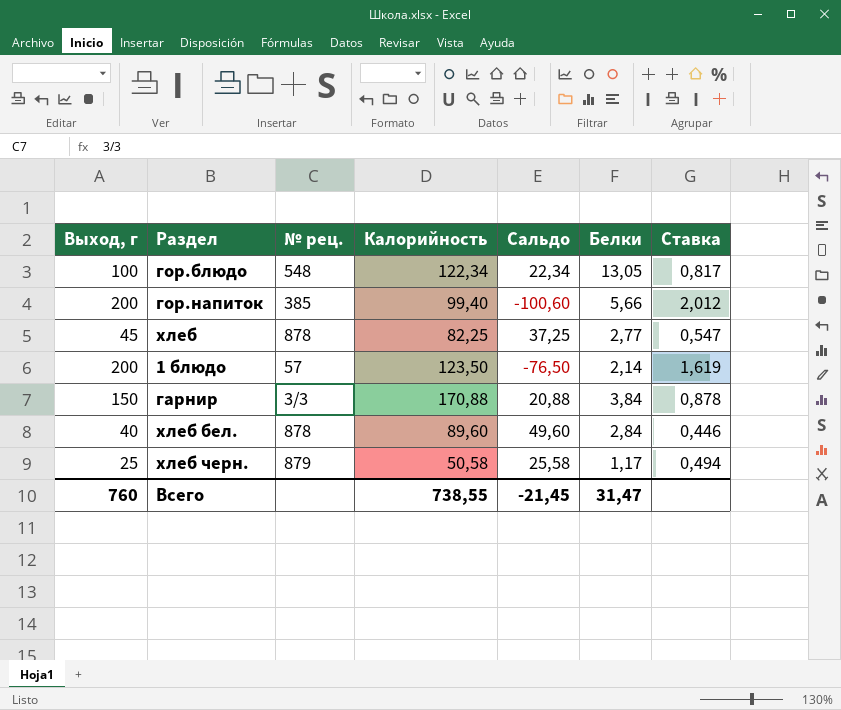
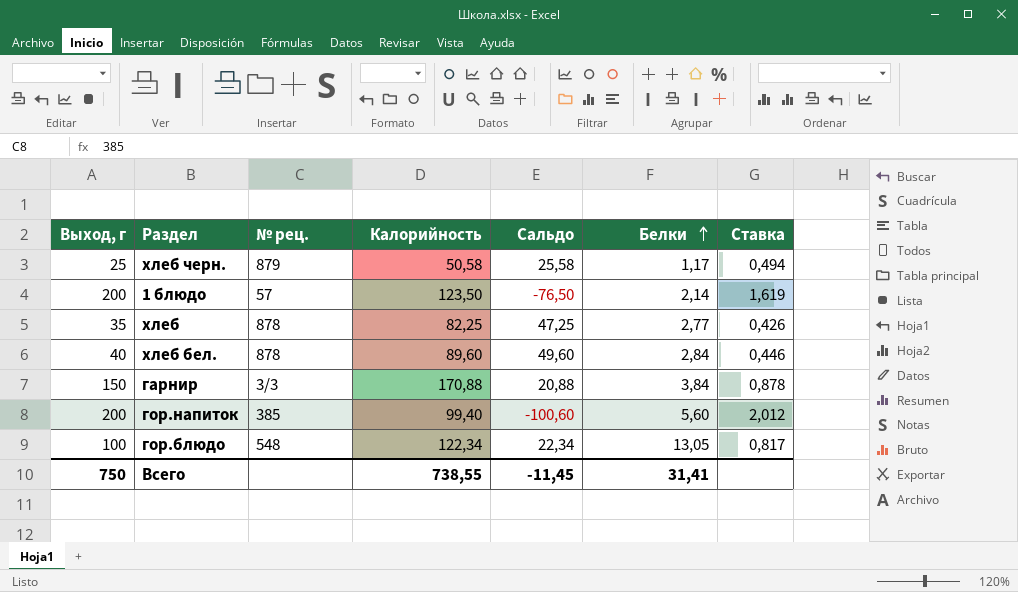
row order: none -> Белки ascending
хлеб | Выход, г: 45 -> 35
хлеб | Сальдо: 37,25 -> 47,25
хлеб | Ставка: 0,547 -> 0,426
гор.напиток | Белки: 5,66 -> 5,60
Всего | Выход, г: 760 -> 750
Всего | Сальдо: -21,45 -> -11,45
Всего | Белки: 31,47 -> 31,41

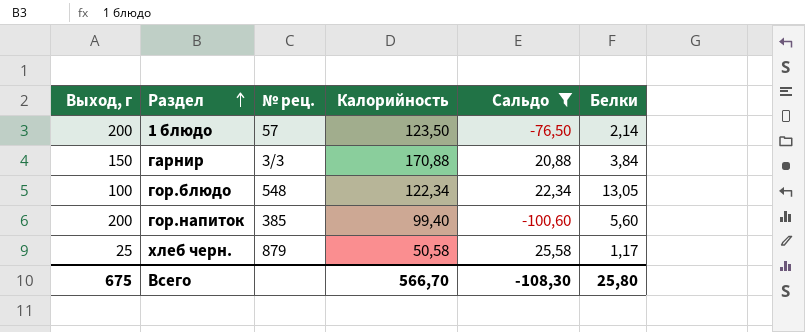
filter: none -> Сальдо <= 25,58
row order: Белки ascending -> Раздел ascending
column Ставка | formula: [Выход, г] / [Калорийность] -> none
Всего | Выход, г: 750 -> 675
Всего | Калорийность: 738,55 -> 566,70
Всего | Сальдо: -11,45 -> -108,30
Всего | Белки: 31,41 -> 25,80

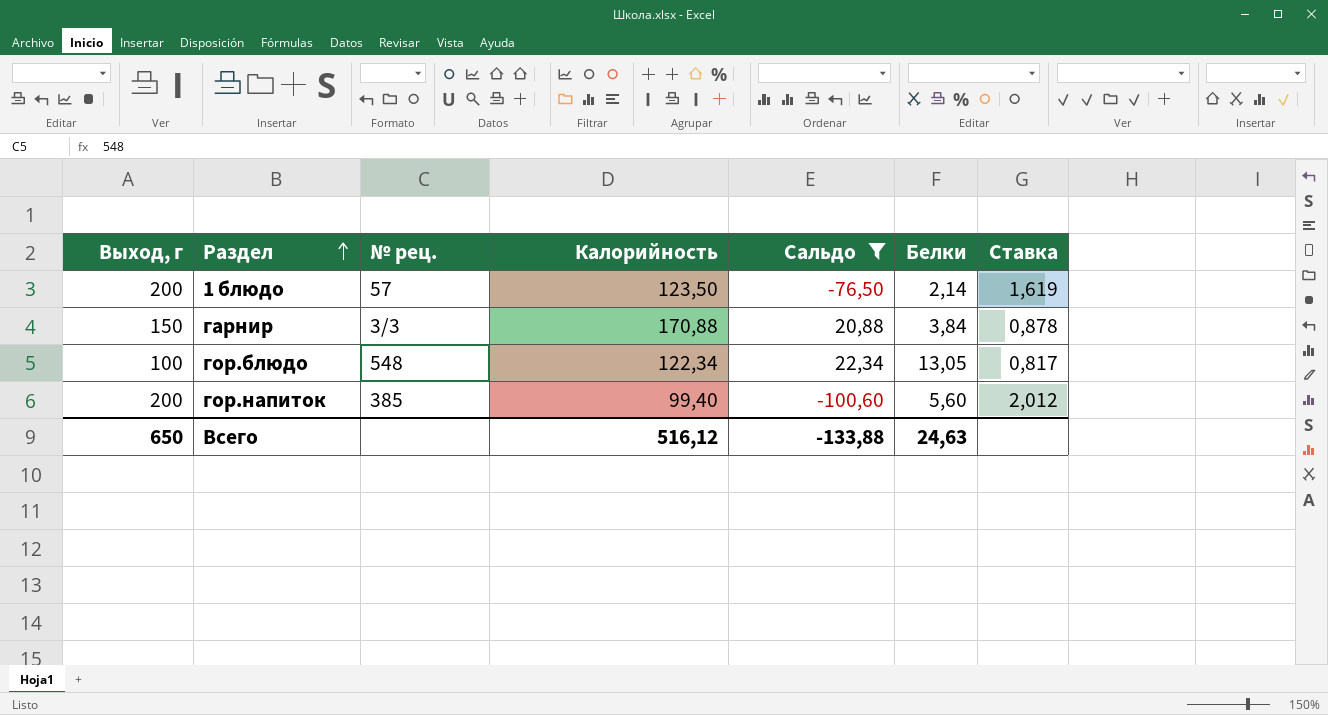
column Ставка | formula: none -> [Выход, г] / [Калорийность]
row хлеб черн.: 25 | 879 | 50,58 | 25,58 | 1,17 -> none
Всего | Выход, г: 675 -> 650
Всего | Калорийность: 566,70 -> 516,12
Всего | Сальдо: -108,30 -> -133,88
Всего | Белки: 25,80 -> 24,63

